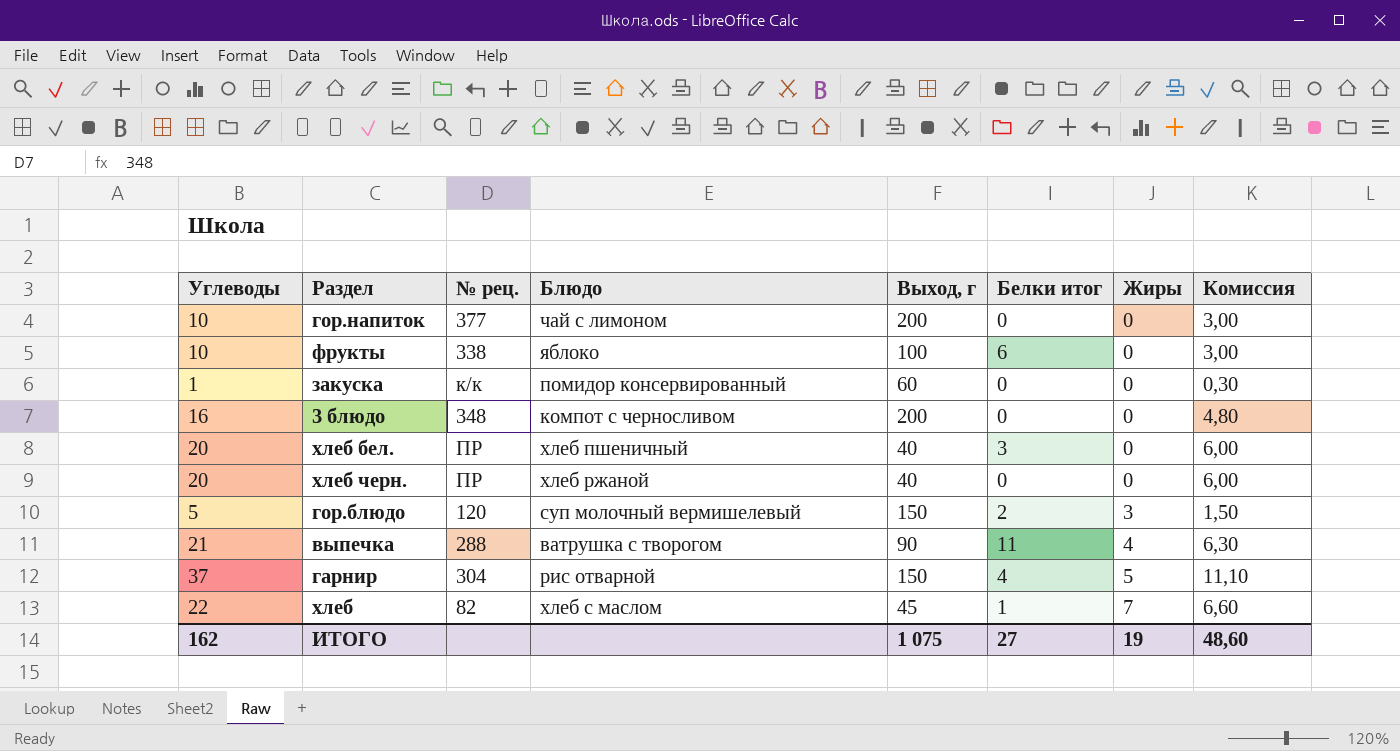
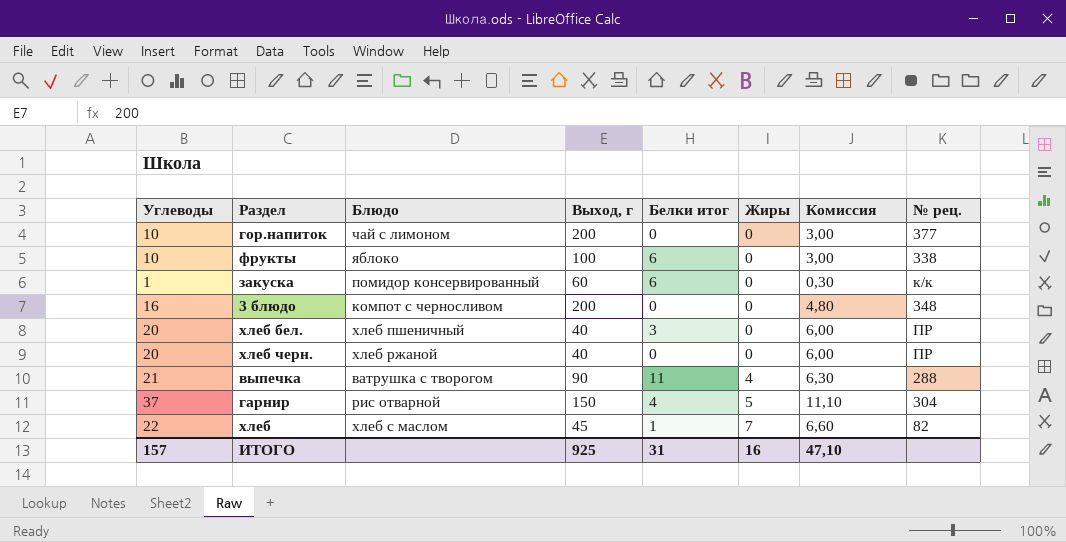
column № рец. | position: 3 -> 8
row гор.блюдо: 5 | 120 | суп молочный вермишелевый | 150 | 2 | 3 | 1,50 -> none
закуска | Белки итог: 0 -> 6
ИТОГО | Углеводы: 162 -> 157
ИТОГО | Выход, г: 1 075 -> 925
ИТОГО | Белки итог: 27 -> 31
ИТОГО | Жиры: 19 -> 16
ИТОГО | Комиссия: 48,60 -> 47,10

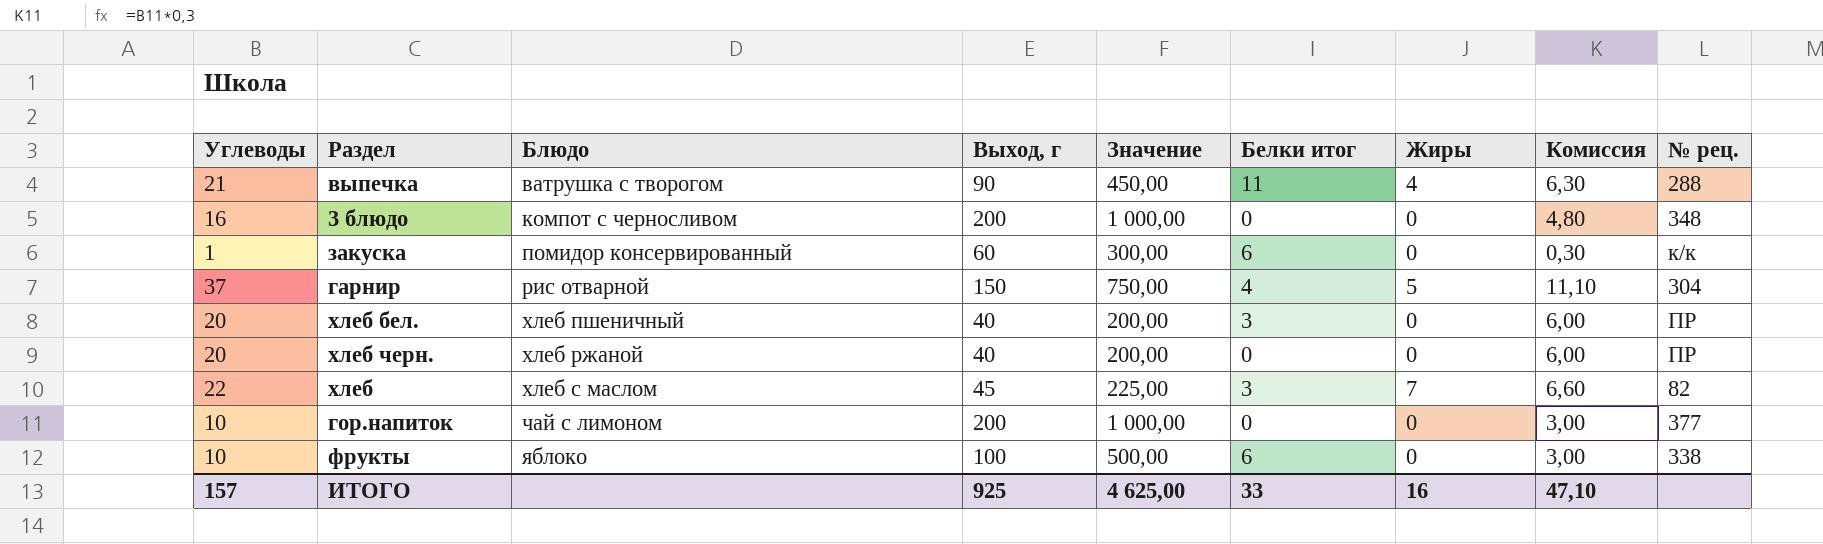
row order: Жиры ascending -> Блюдо ascending
column Значение | formula: none -> [Выход, г] * 5
хлеб | Белки итог: 1 -> 3
ИТОГО | Белки итог: 31 -> 33

